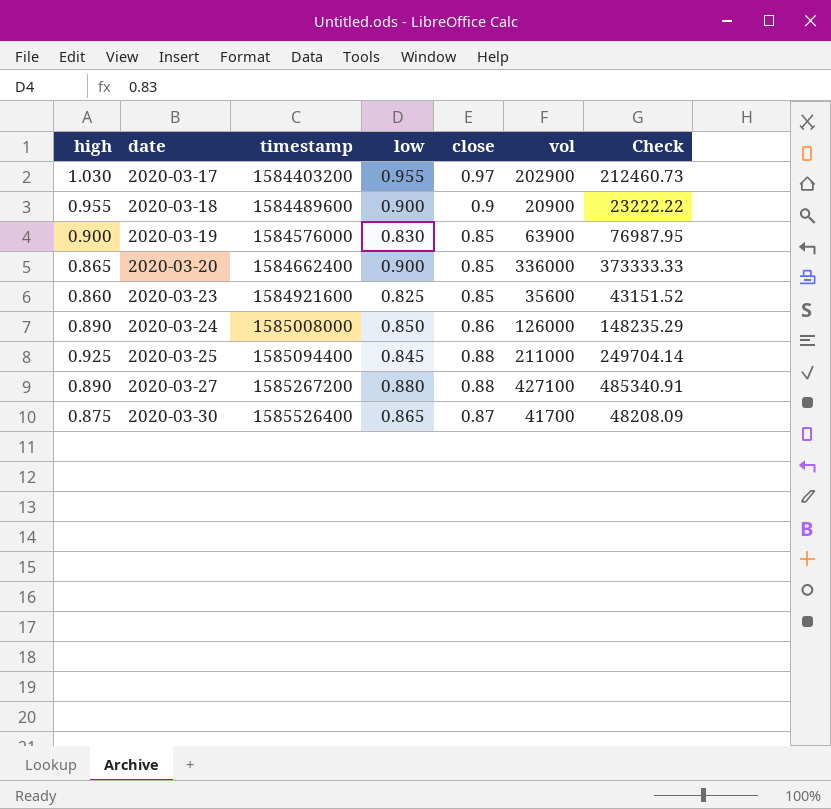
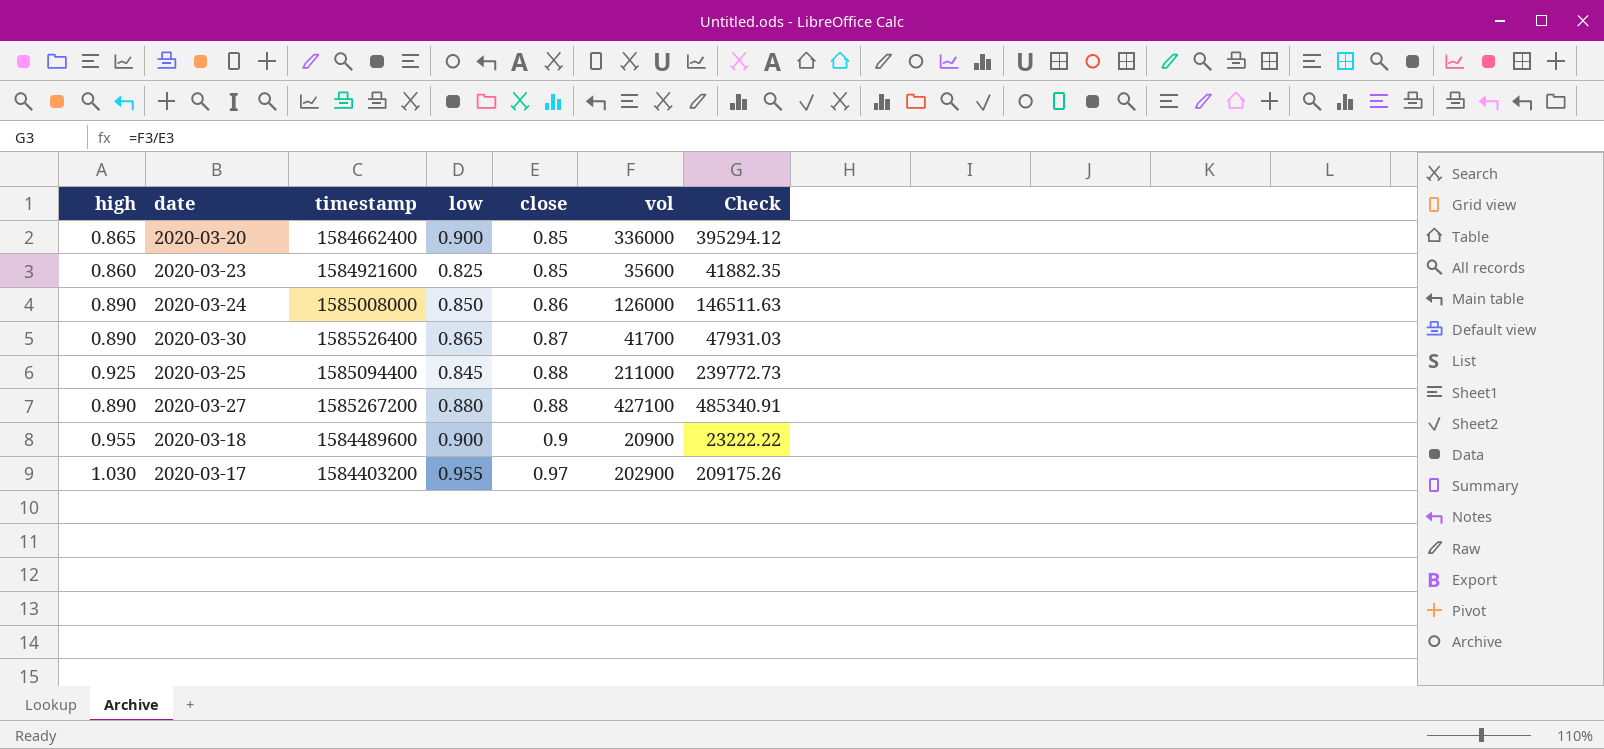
row order: date ascending -> close ascending
column Check | formula: [vol] / [low] -> [vol] / [close]
row 2020-03-19: 0.900 | 1584576000 | 0.830 | 0.85 | 63900 | 76987.95 -> none
2020-03-30 | high: 0.875 -> 0.890

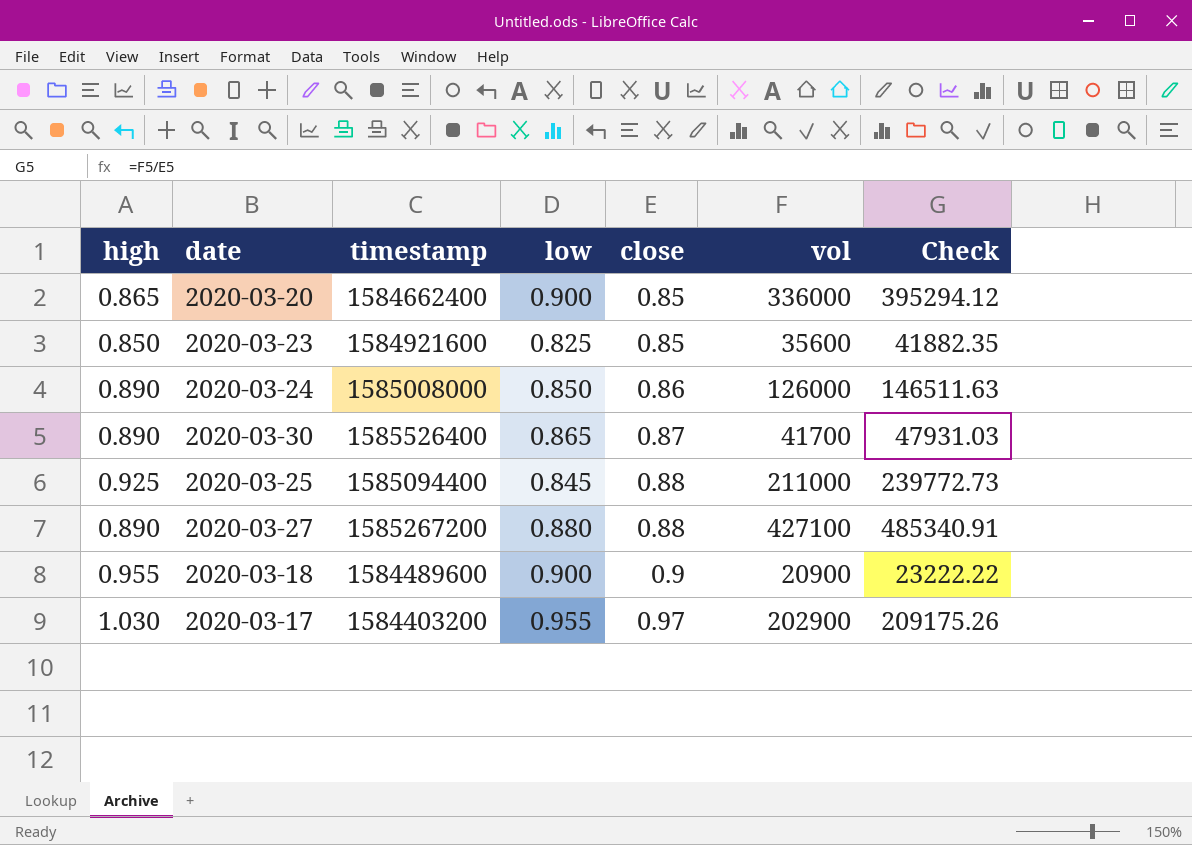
2020-03-23 | high: 0.860 -> 0.850

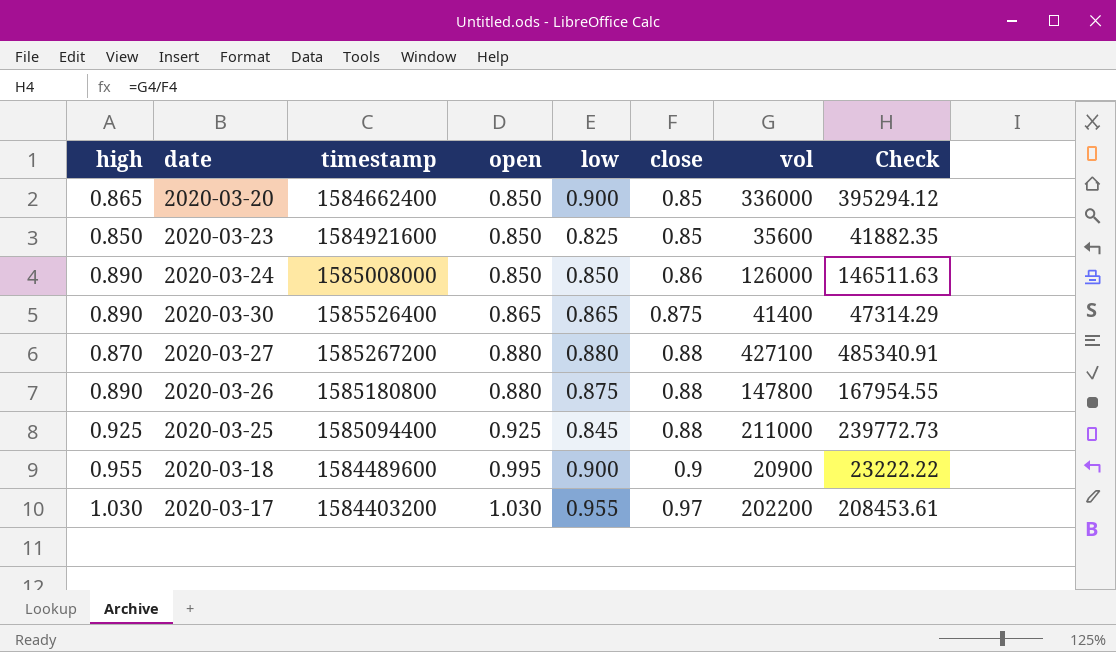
row order: close ascending -> open ascending
column open | position: none -> 4
2020-03-30 | close: 0.87 -> 0.875
2020-03-30 | vol: 41700 -> 41400
2020-03-30 | Check: 47931.03 -> 47314.29
2020-03-27 | high: 0.890 -> 0.870
row 2020-03-26: none -> 0.890 | 1585180800 | 0.880 | 0.875 | 0.88 | 147800 | 167954.55
2020-03-17 | vol: 202900 -> 202200
2020-03-17 | Check: 209175.26 -> 208453.61

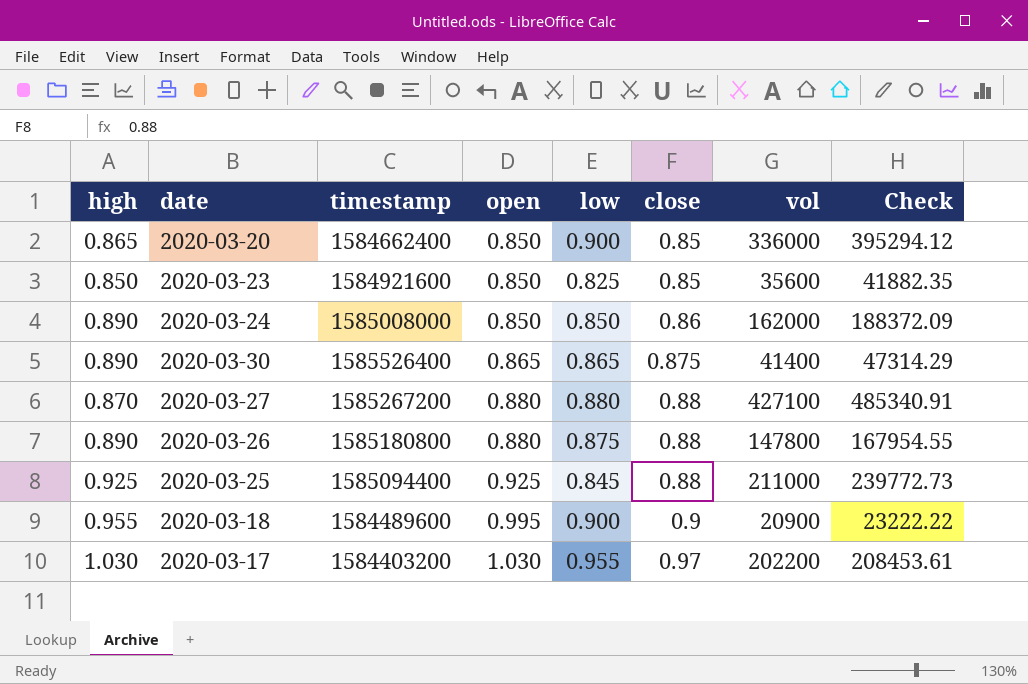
2020-03-24 | vol: 126000 -> 162000
2020-03-24 | Check: 146511.63 -> 188372.09

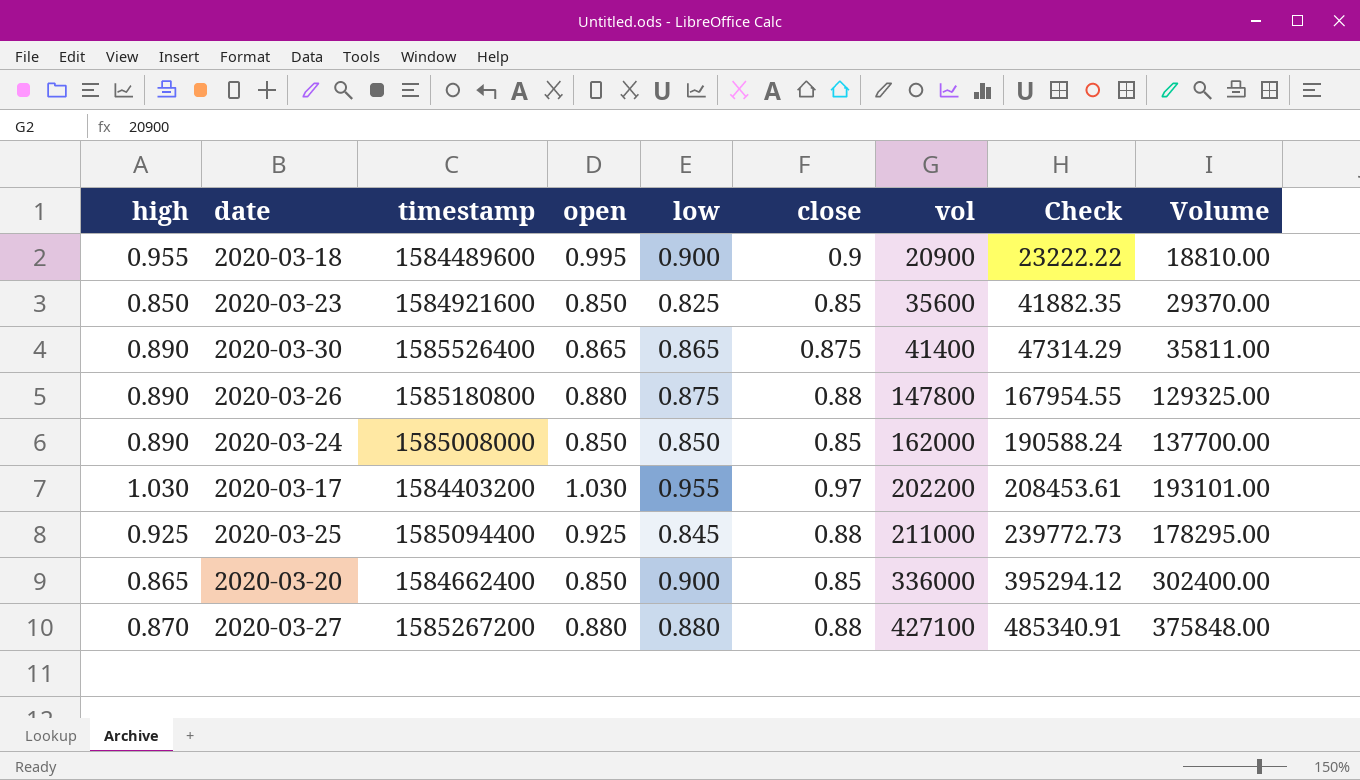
row order: open ascending -> vol ascending
column Volume | formula: none -> [low] * [vol]
2020-03-24 | close: 0.86 -> 0.85
2020-03-24 | Check: 188372.09 -> 190588.24

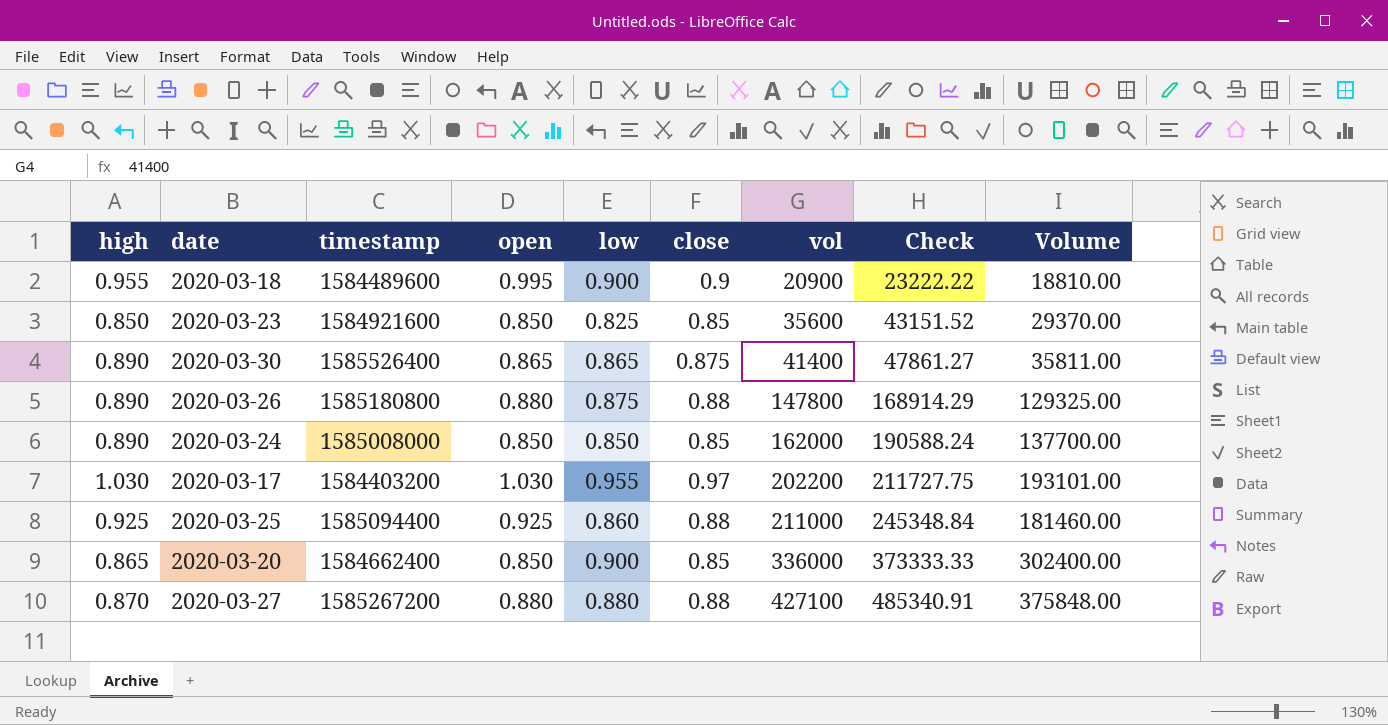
column Check | formula: [vol] / [close] -> [vol] / [low]
2020-03-25 | low: 0.845 -> 0.860
2020-03-25 | Volume: 178295.00 -> 181460.00

